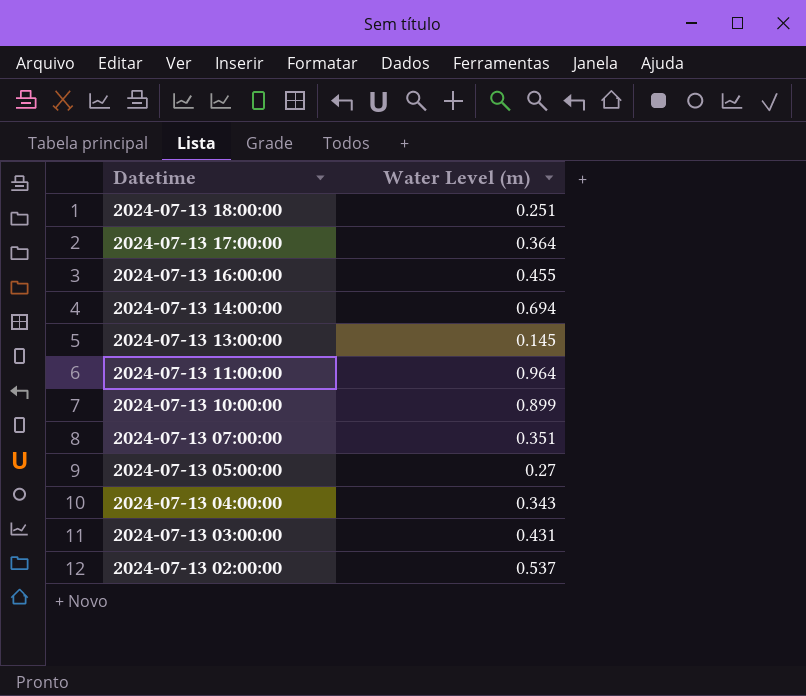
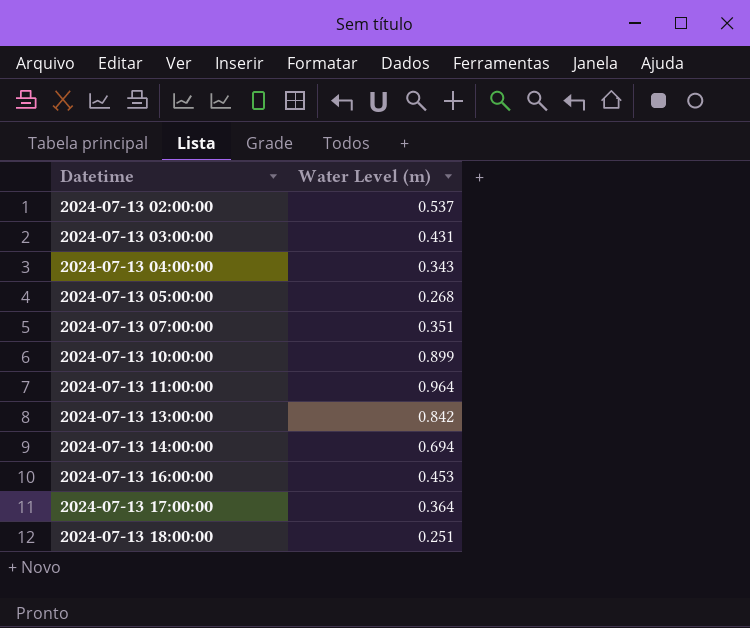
row order: Datetime descending -> Datetime ascending
2024-07-13 05:00:00 | Water Level (m): 0.27 -> 0.268
2024-07-13 13:00:00 | Water Level (m): 0.145 -> 0.842
2024-07-13 16:00:00 | Water Level (m): 0.455 -> 0.453

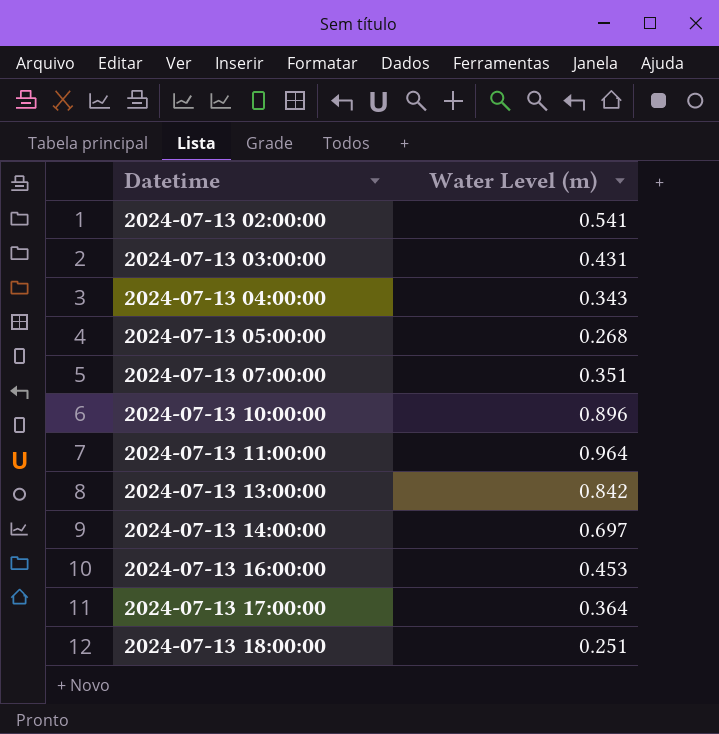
2024-07-13 02:00:00 | Water Level (m): 0.537 -> 0.541
2024-07-13 10:00:00 | Water Level (m): 0.899 -> 0.896
2024-07-13 14:00:00 | Water Level (m): 0.694 -> 0.697

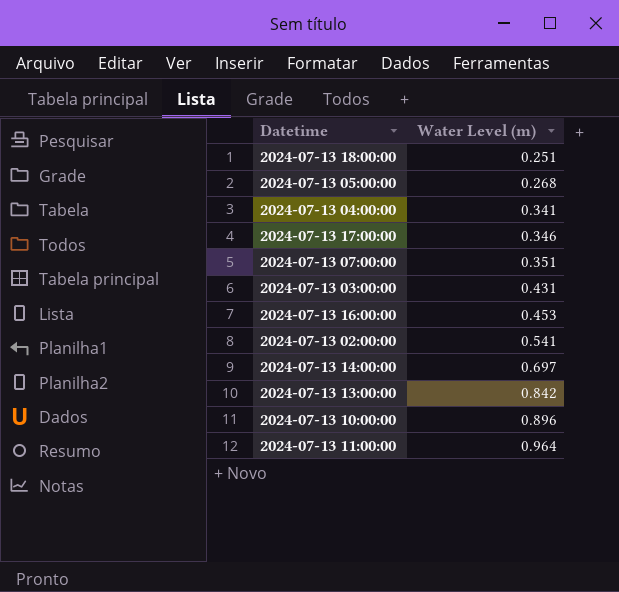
row order: Datetime ascending -> Water Level (m) ascending
2024-07-13 04:00:00 | Water Level (m): 0.343 -> 0.341
2024-07-13 17:00:00 | Water Level (m): 0.364 -> 0.346

